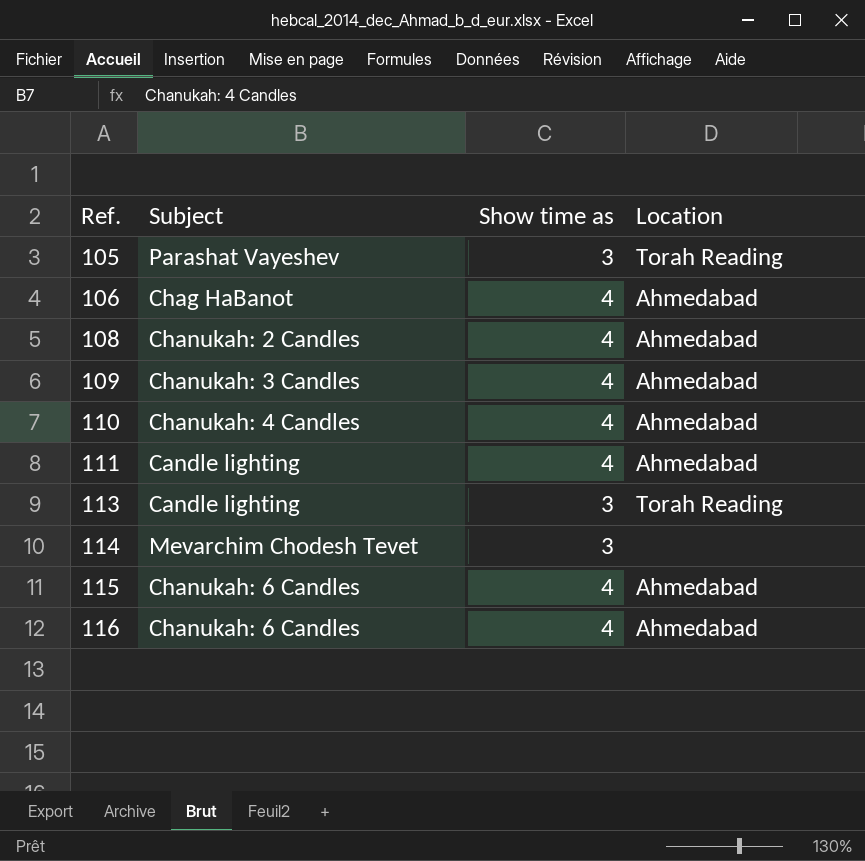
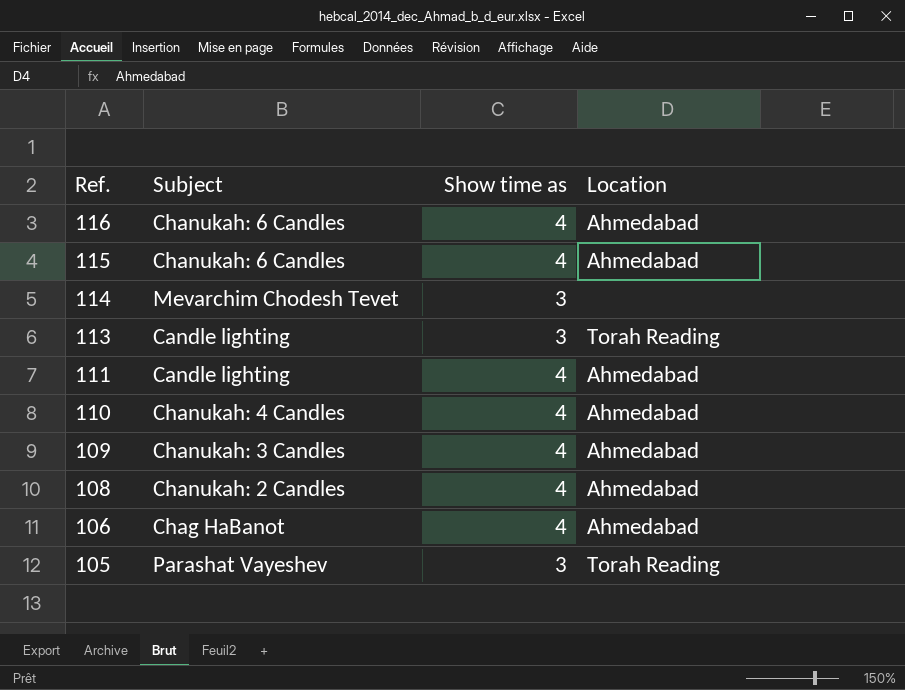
row order: Ref. ascending -> Ref. descending

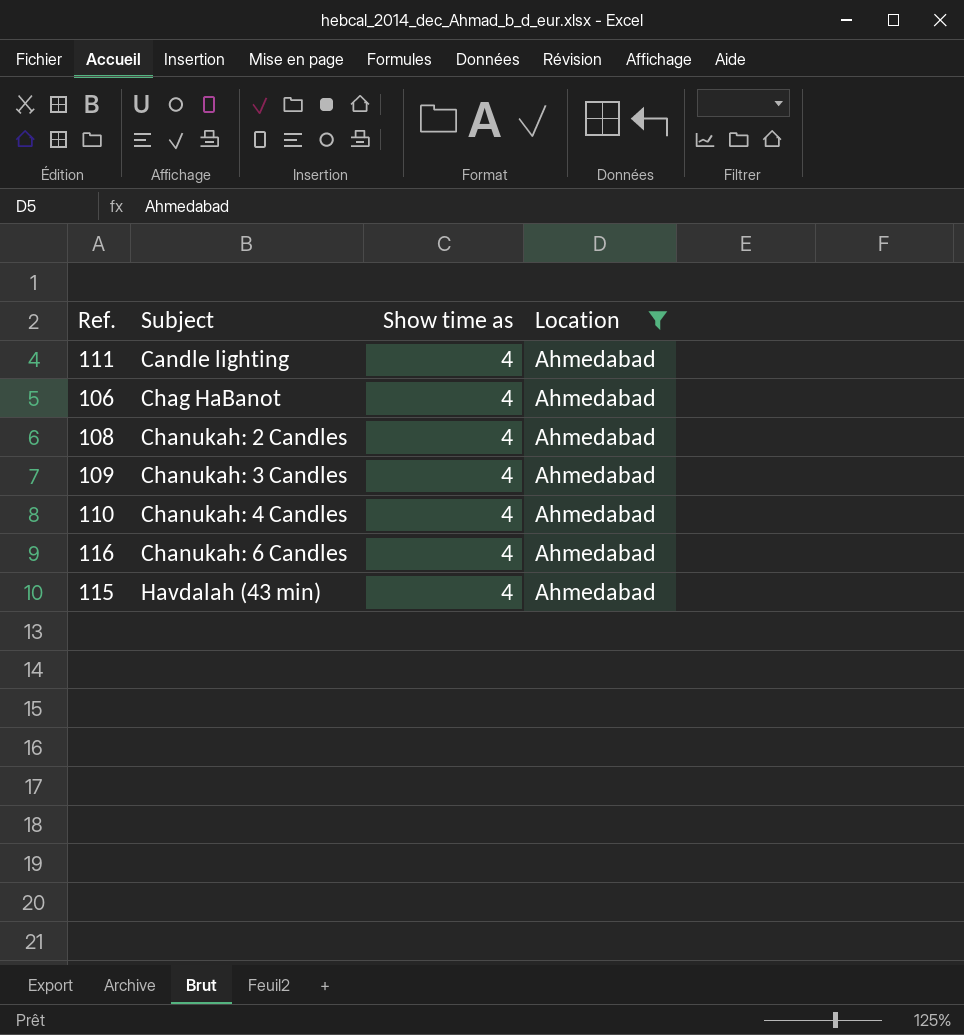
filter: none -> Location = Ahmedabad
row order: Ref. descending -> Subject ascending
115 | Subject: Chanukah: 6 Candles -> Havdalah (43 min)

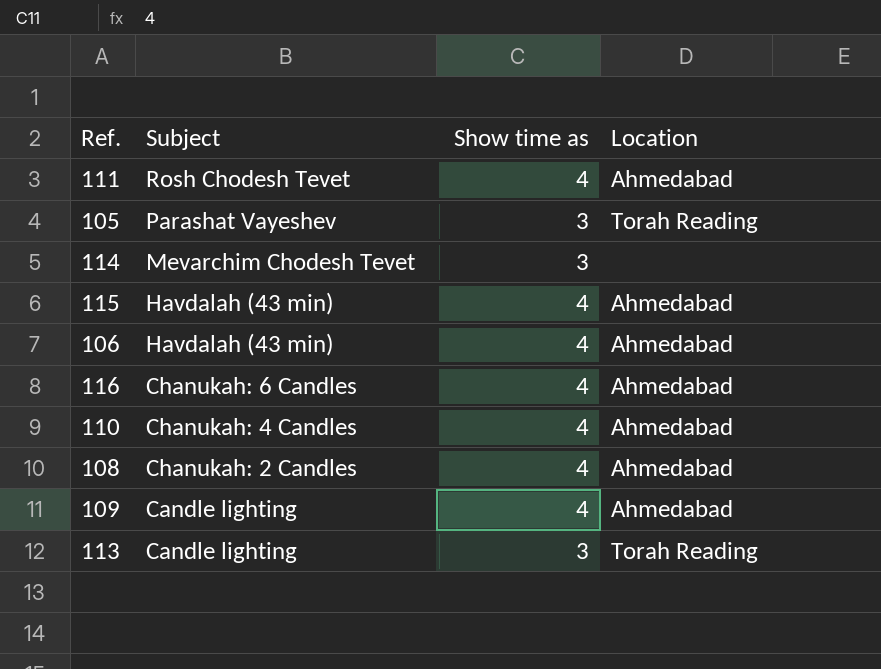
filter: Location = Ahmedabad -> none
row order: Subject ascending -> Subject descending
111 | Subject: Candle lighting -> Rosh Chodesh Tevet
106 | Subject: Chag HaBanot -> Havdalah (43 min)
109 | Subject: Chanukah: 3 Candles -> Candle lighting

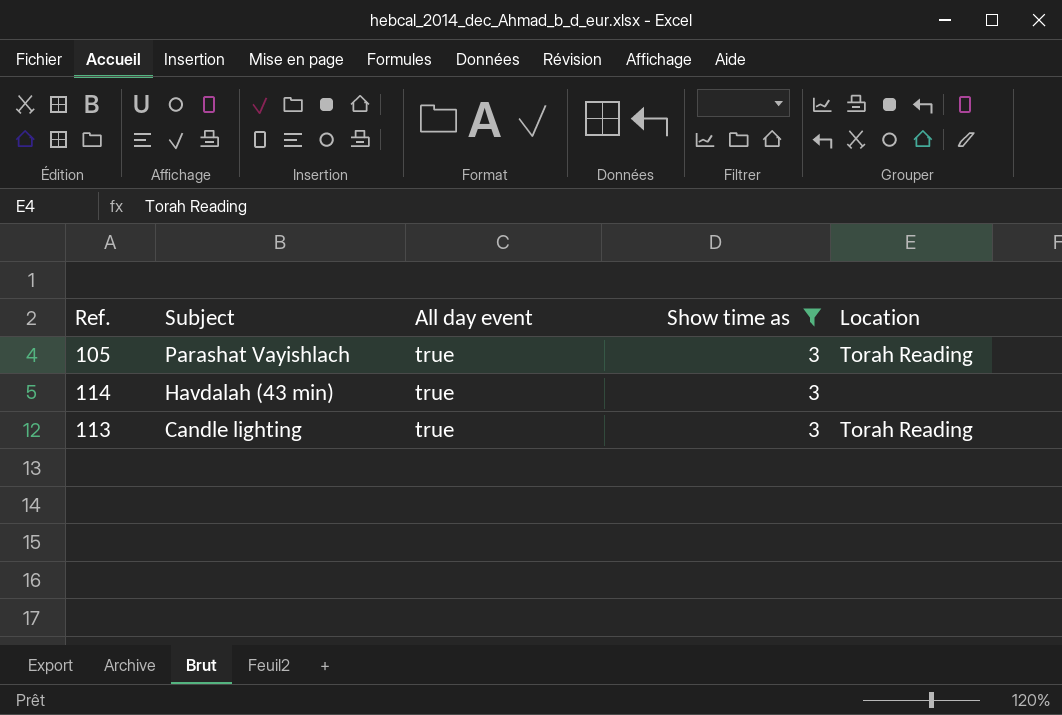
filter: none -> Show time as = 3
column All day event | position: none -> 3
105 | Subject: Parashat Vayeshev -> Parashat Vayishlach
114 | Subject: Mevarchim Chodesh Tevet -> Havdalah (43 min)

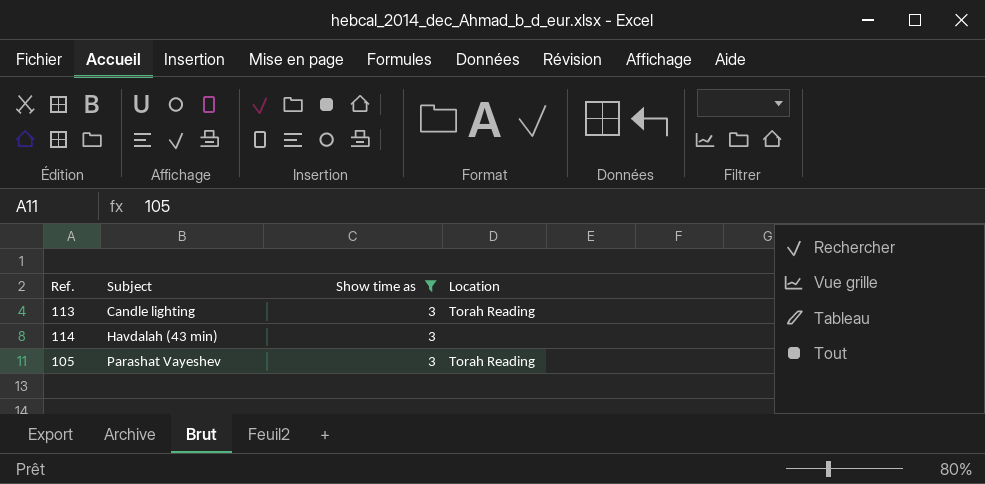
row order: Subject descending -> Subject ascending
column All day event | position: 3 -> none
105 | Subject: Parashat Vayishlach -> Parashat Vayeshev

